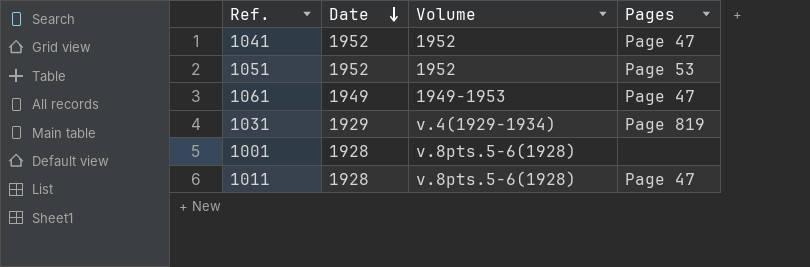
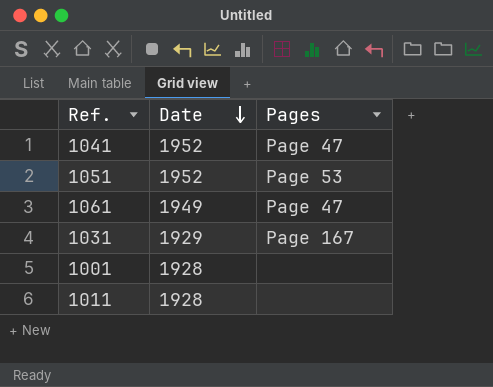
column Volume | position: 3 -> none
1031 | Pages: Page 819 -> Page 167
1011 | Pages: Page 47 -> none

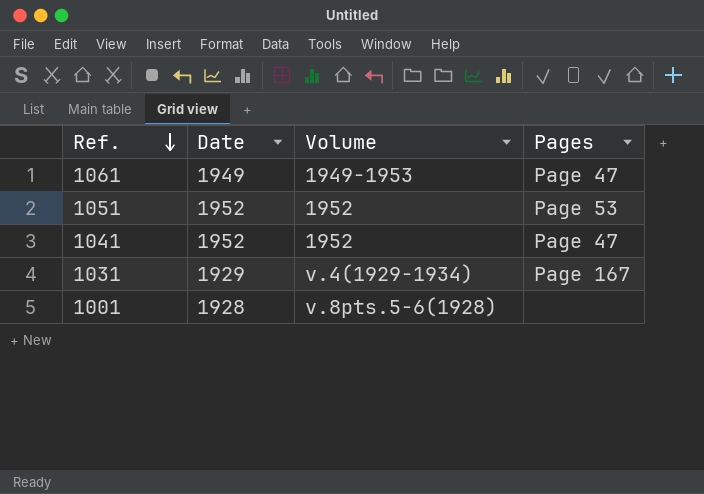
row order: Date descending -> Ref. descending
column Volume | position: none -> 3
row 1011: 1928 | none -> none

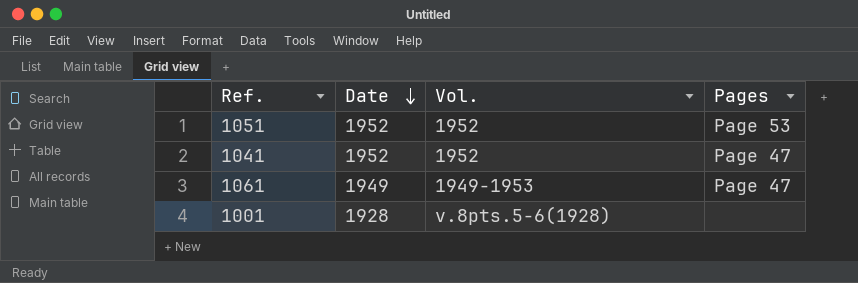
row order: Ref. descending -> Date descending
column name: Volume -> Vol.
row 1031: 1929 | v.4(1929-1934) | Page 167 -> none

